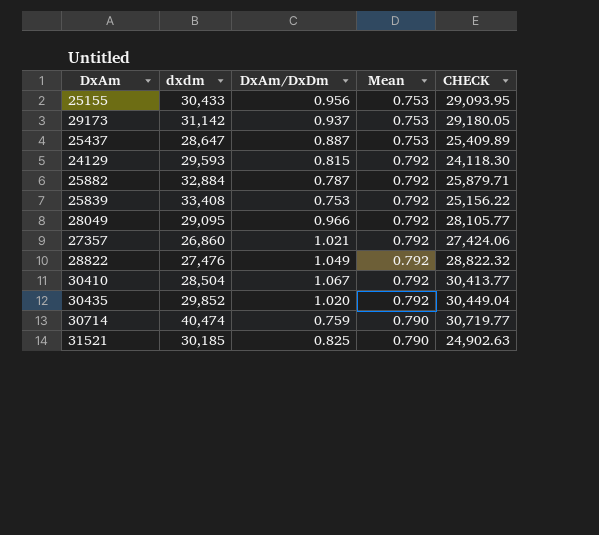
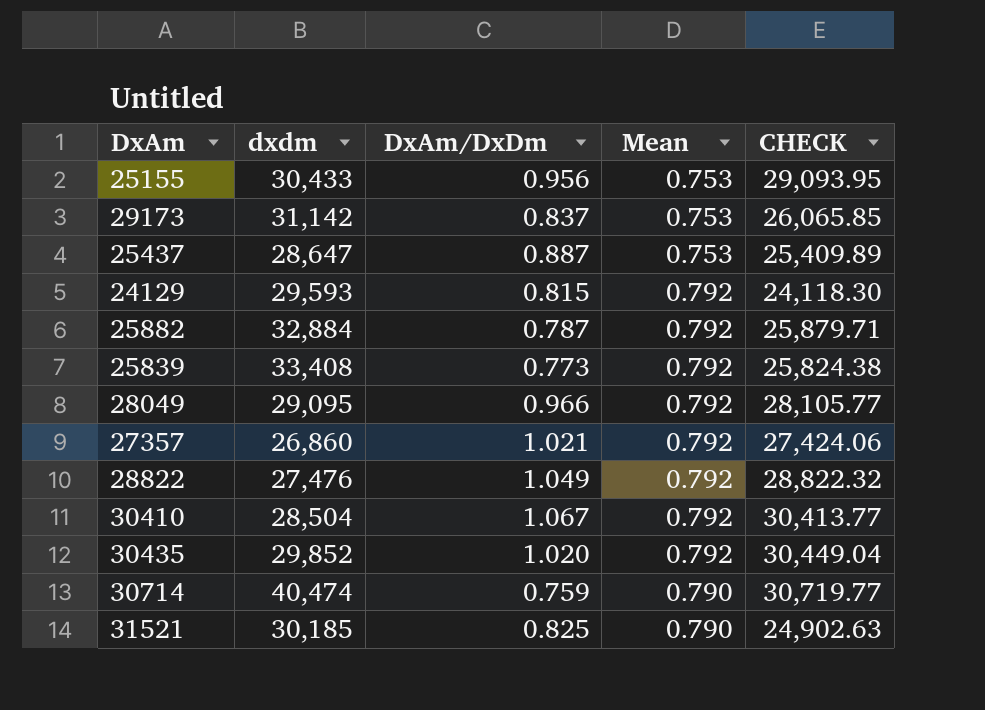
29173 | DxAm/DxDm: 0.937 -> 0.837
29173 | CHECK: 29,180.05 -> 26,065.85
25839 | DxAm/DxDm: 0.753 -> 0.773
25839 | CHECK: 25,156.22 -> 25,824.38

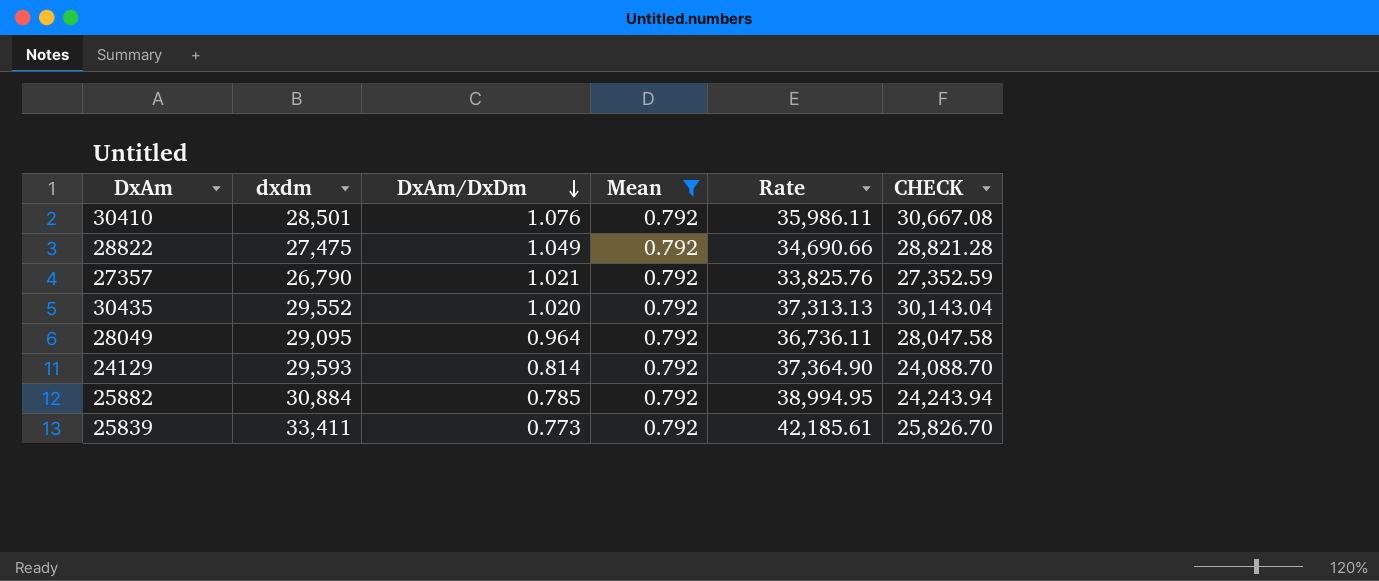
filter: none -> Mean = 0.792
row order: none -> DxAm/DxDm descending
column Rate | formula: none -> [dxdm] / [Mean]
30410 | dxdm: 28,504 -> 28,501
30410 | DxAm/DxDm: 1.067 -> 1.076
30410 | CHECK: 30,413.77 -> 30,667.08
28822 | dxdm: 27,476 -> 27,475
28822 | CHECK: 28,822.32 -> 28,821.28
27357 | dxdm: 26,860 -> 26,790
27357 | CHECK: 27,424.06 -> 27,352.59
30435 | dxdm: 29,852 -> 29,552
30435 | CHECK: 30,449.04 -> 30,143.04
28049 | DxAm/DxDm: 0.966 -> 0.964
28049 | CHECK: 28,105.77 -> 28,047.58
24129 | DxAm/DxDm: 0.815 -> 0.814
24129 | CHECK: 24,118.30 -> 24,088.70
25882 | dxdm: 32,884 -> 30,884
25882 | DxAm/DxDm: 0.787 -> 0.785
25882 | CHECK: 25,879.71 -> 24,243.94
25839 | dxdm: 33,408 -> 33,411
25839 | CHECK: 25,824.38 -> 25,826.70

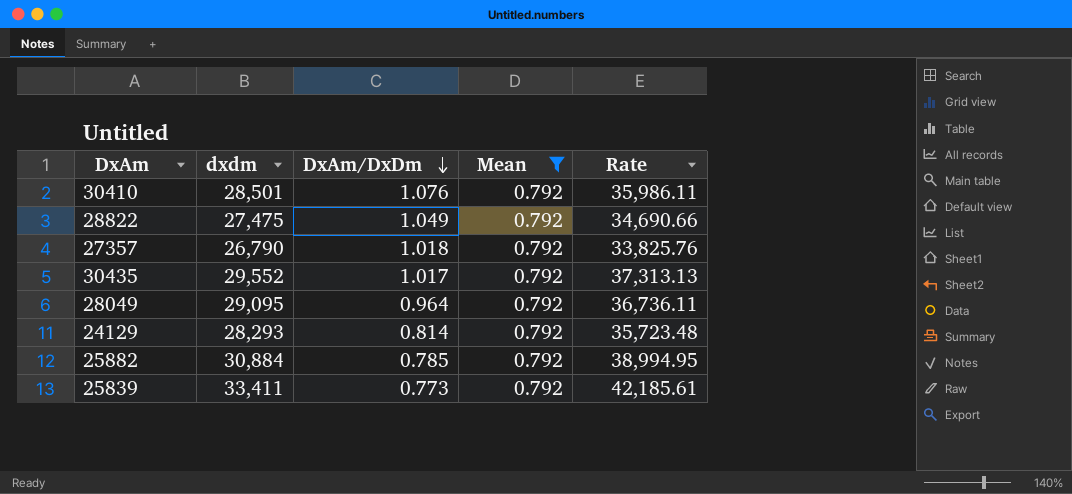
column CHECK | formula: [dxdm] * [DxAm/DxDm] -> none
27357 | DxAm/DxDm: 1.021 -> 1.018
30435 | DxAm/DxDm: 1.020 -> 1.017
24129 | dxdm: 29,593 -> 28,293
24129 | Rate: 37,364.90 -> 35,723.48

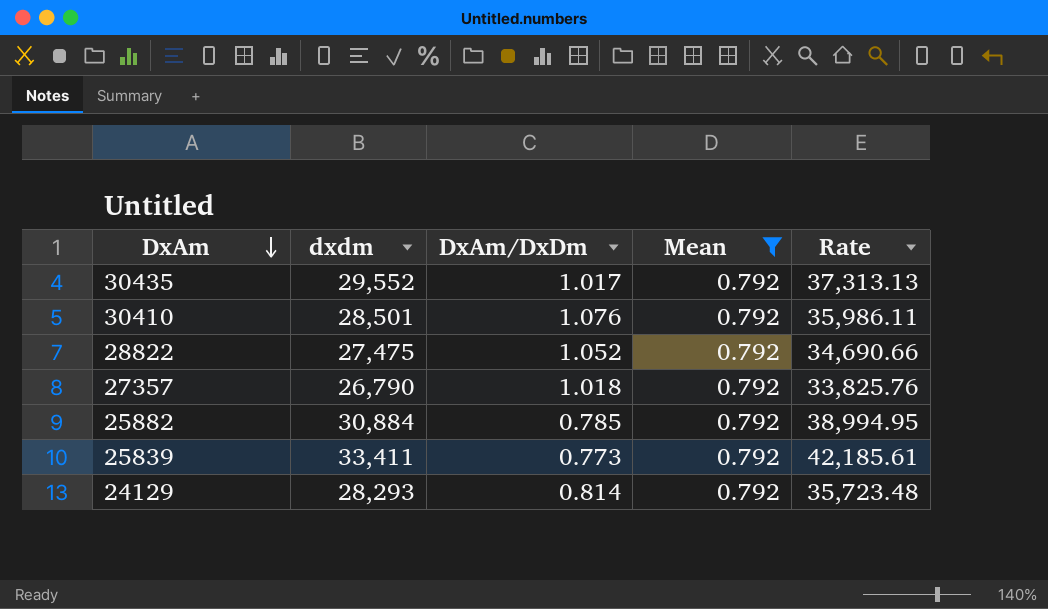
row order: DxAm/DxDm descending -> DxAm descending
row 28049: 29,095 | 0.964 | 0.792 | 36,736.11 -> none
28822 | DxAm/DxDm: 1.049 -> 1.052

